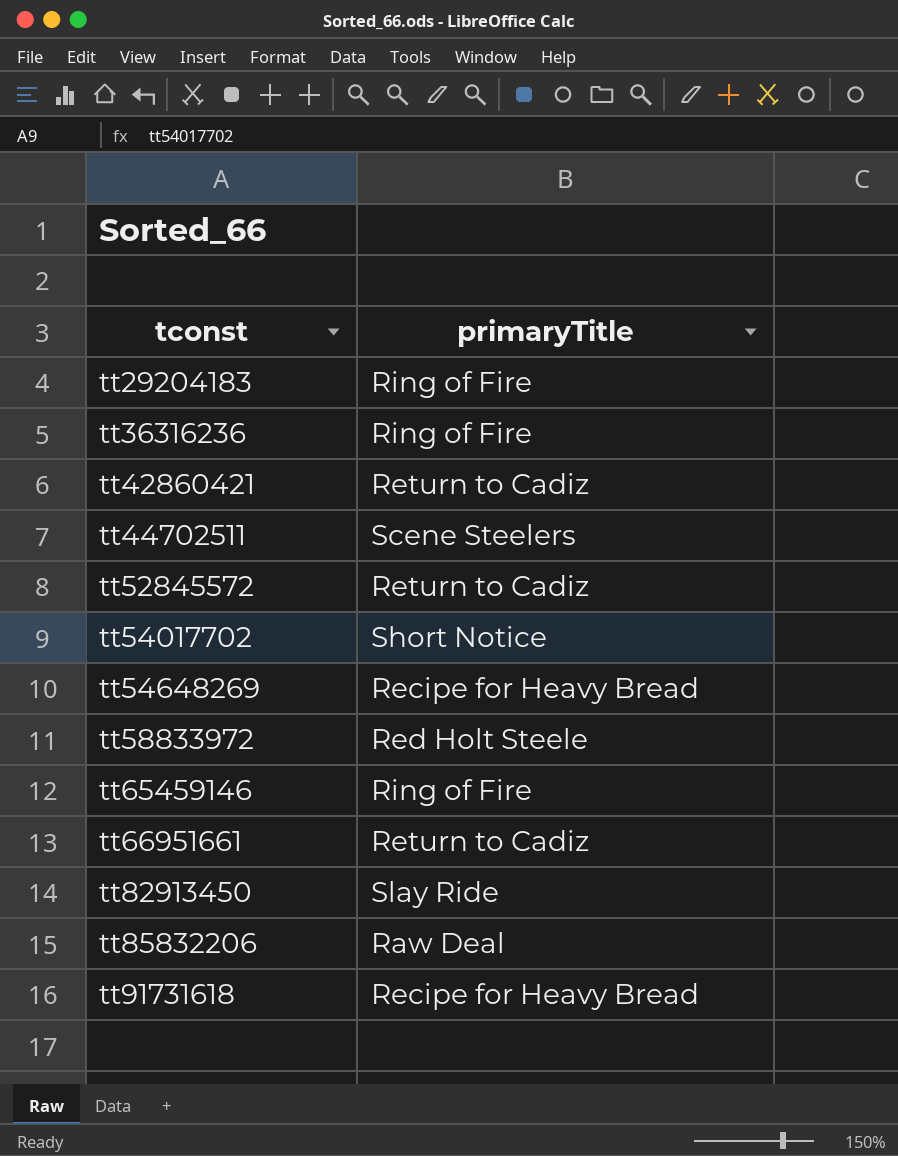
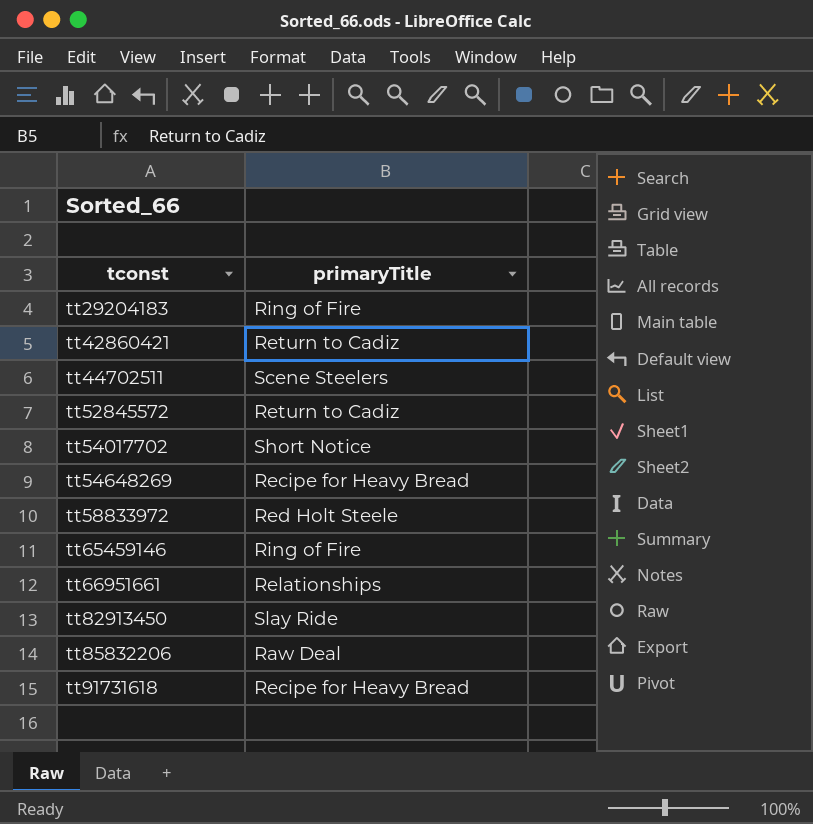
row tt36316236: Ring of Fire -> none
tt66951661 | primaryTitle: Return to Cadiz -> Relationships

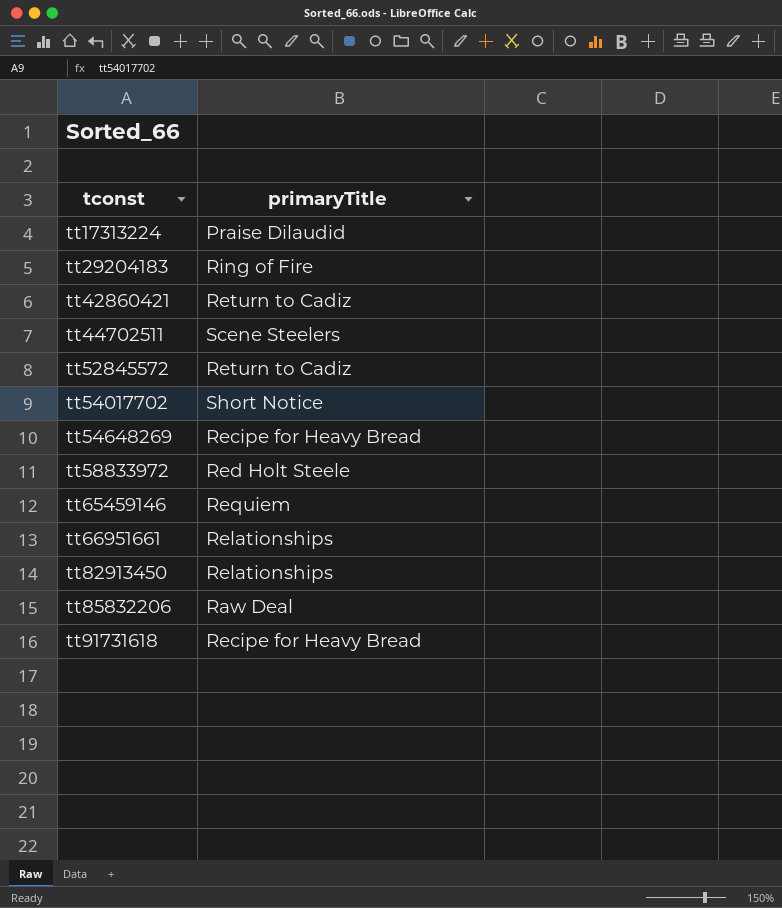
row tt17313224: none -> Praise Dilaudid
tt65459146 | primaryTitle: Ring of Fire -> Requiem
tt82913450 | primaryTitle: Slay Ride -> Relationships

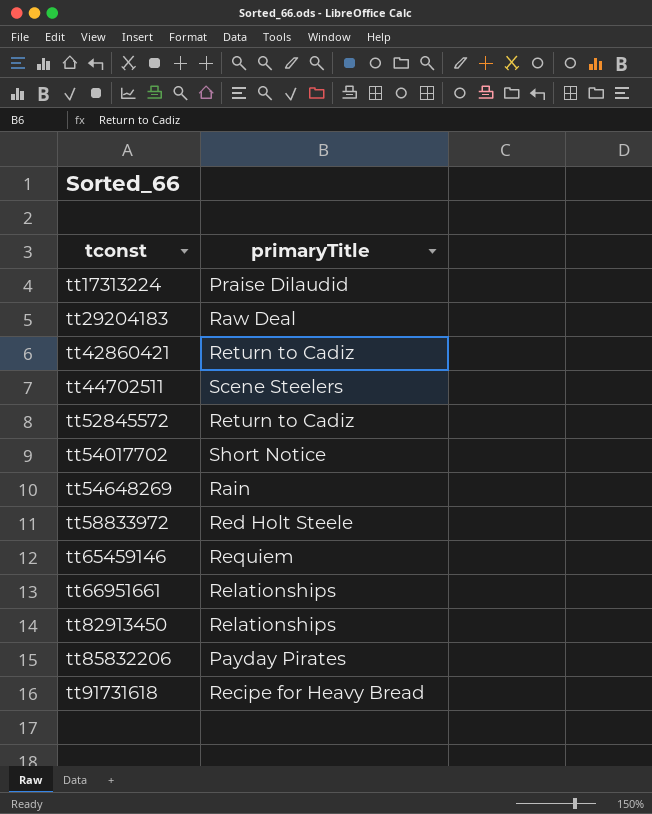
tt29204183 | primaryTitle: Ring of Fire -> Raw Deal
tt54648269 | primaryTitle: Recipe for Heavy Bread -> Rain
tt85832206 | primaryTitle: Raw Deal -> Payday Pirates

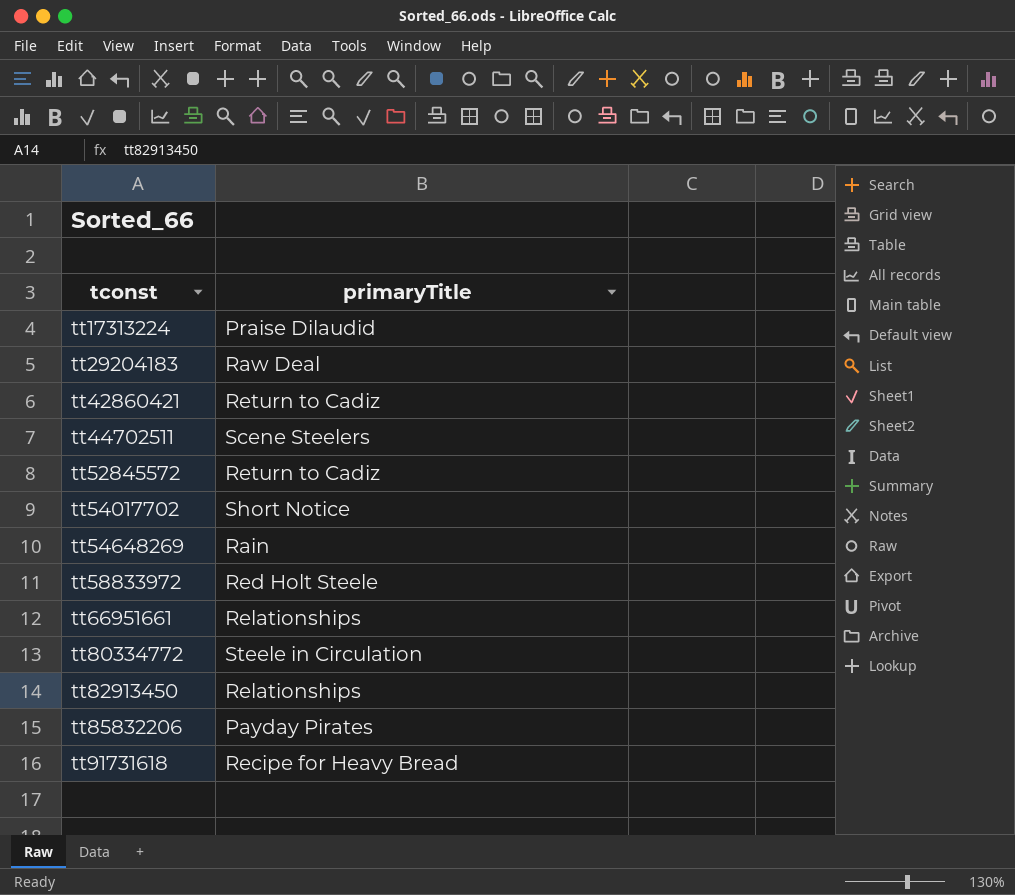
row tt65459146: Requiem -> none
row tt80334772: none -> Steele in Circulation

